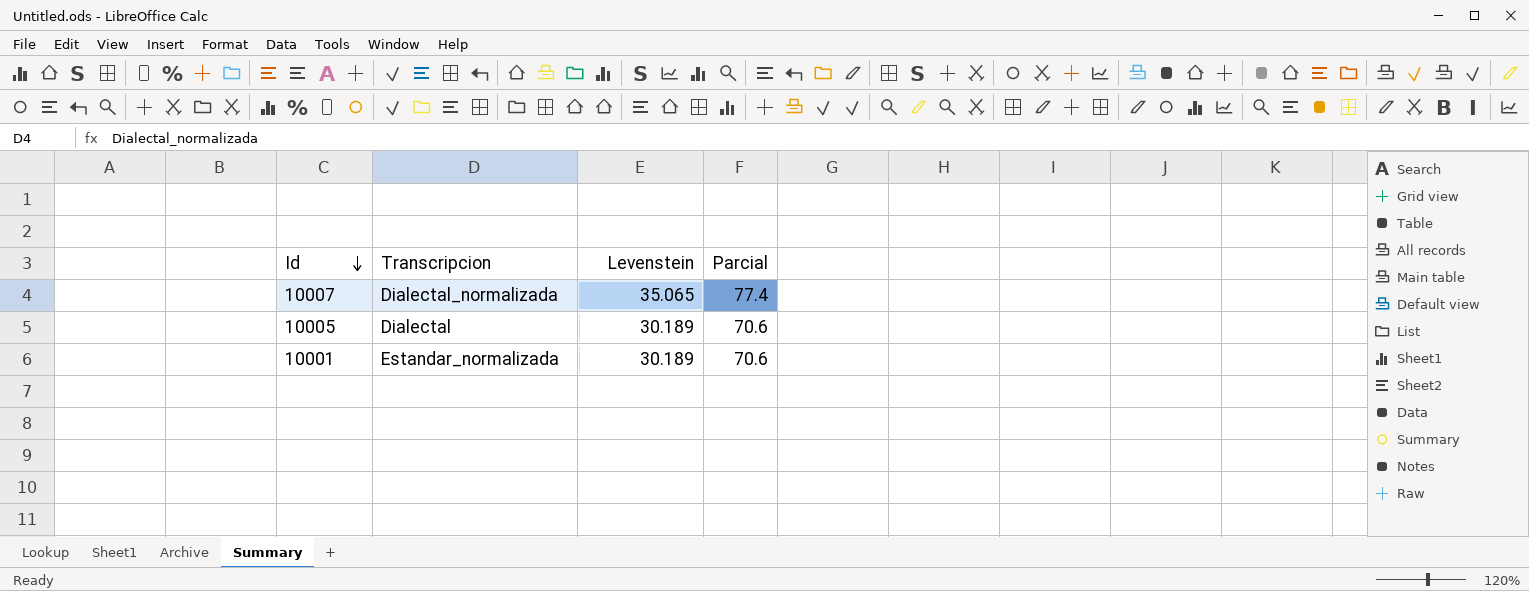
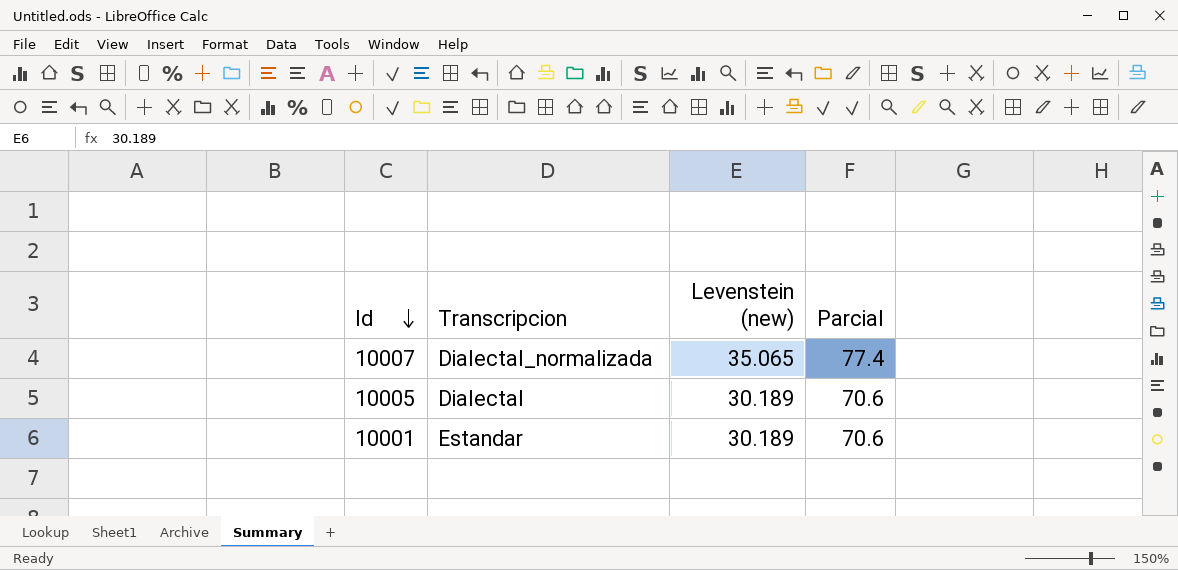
column name: Levenstein -> Levenstein (new)
10001 | Transcripcion: Estandar_normalizada -> Estandar

